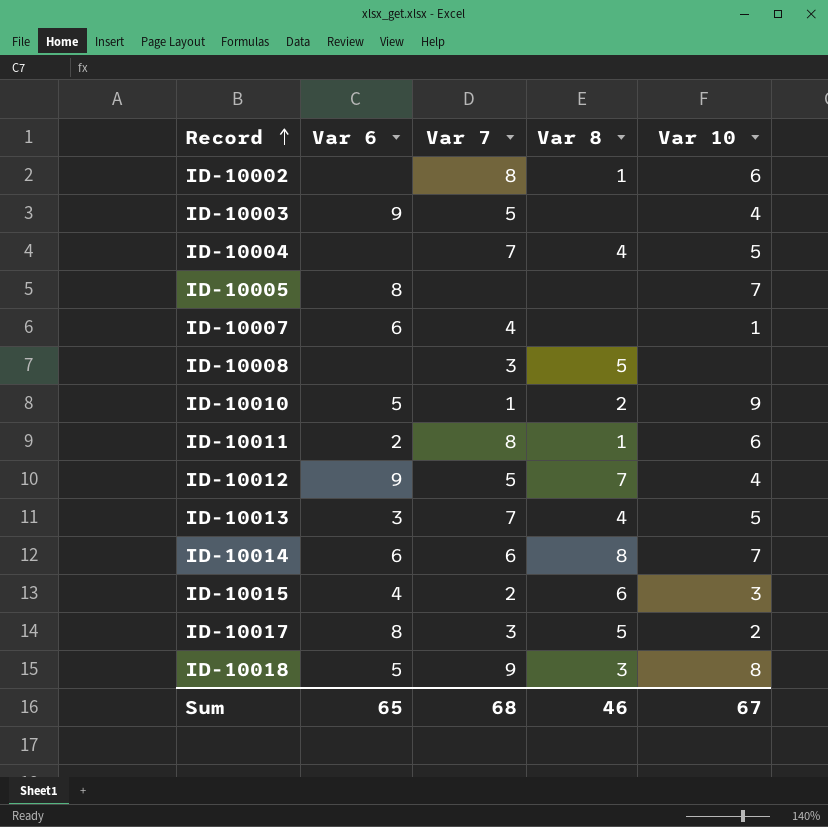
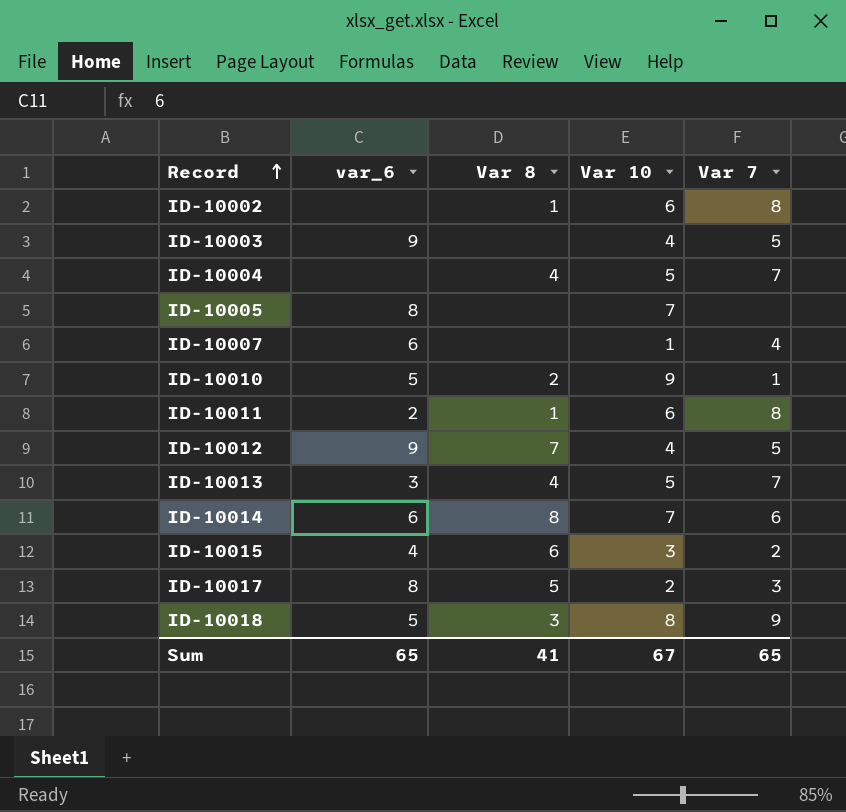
column name: Var 6 -> var_6
column Var 7 | position: 3 -> 5
row ID-10008: none | 3 | 5 | none -> none
Sum | Var 8: 46 -> 41
Sum | Var 7: 68 -> 65

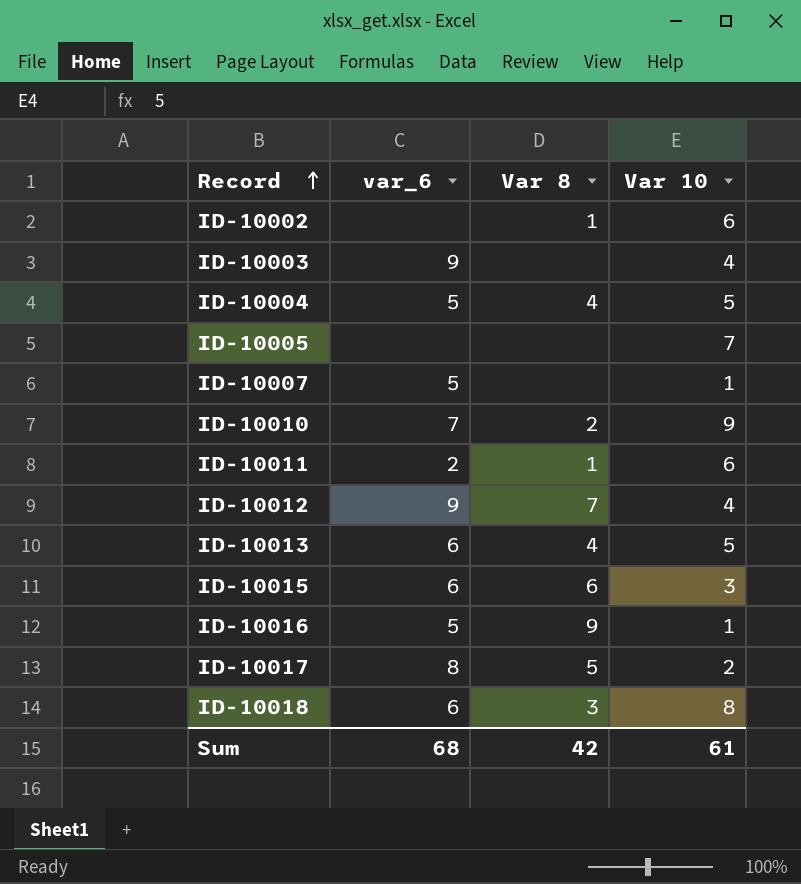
column Var 7 | position: 5 -> none
row ID-10014: 6 | 8 | 7 | 6 -> none
ID-10004 | var_6: none -> 5
ID-10005 | var_6: 8 -> none
ID-10007 | var_6: 6 -> 5
ID-10010 | var_6: 5 -> 7
ID-10013 | var_6: 3 -> 6
ID-10015 | var_6: 4 -> 6
row ID-10016: none -> 5 | 9 | 1
ID-10018 | var_6: 5 -> 6
Sum | var_6: 65 -> 68
Sum | Var 8: 41 -> 42
Sum | Var 10: 67 -> 61

